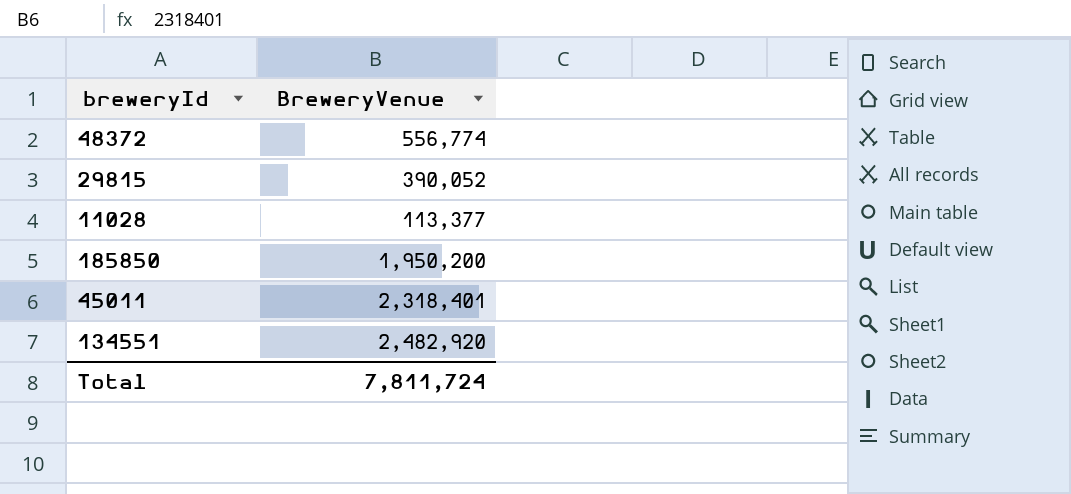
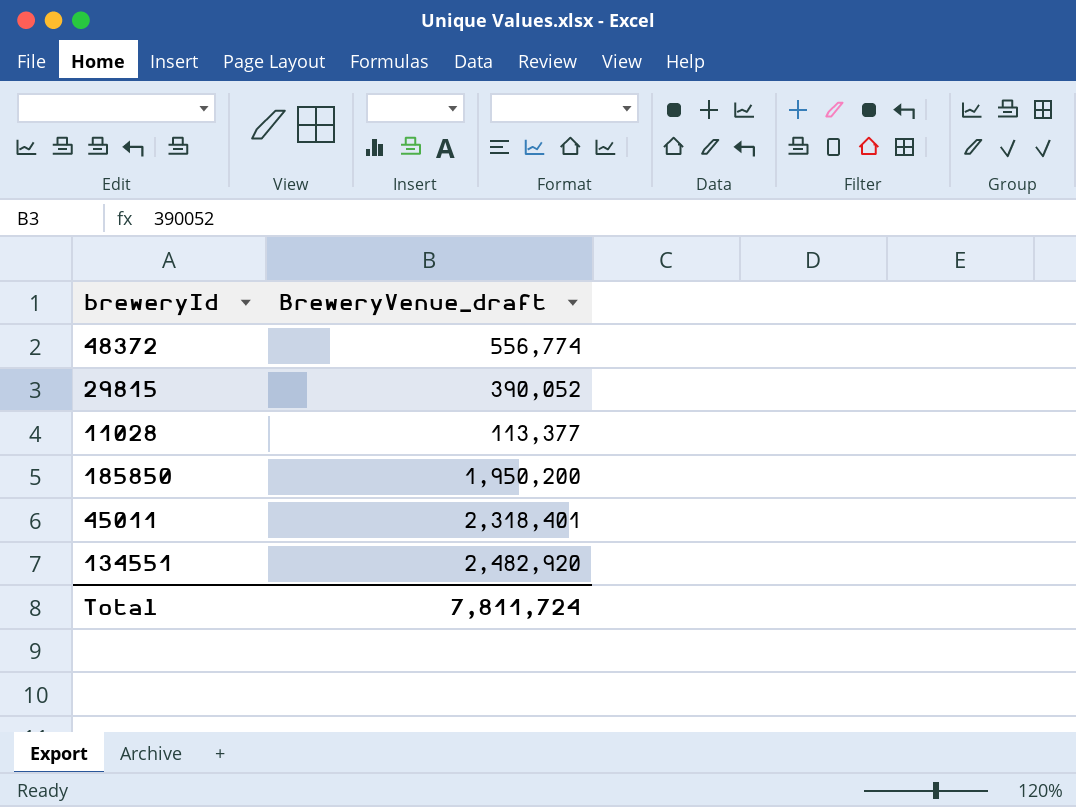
column name: BreweryVenue -> BreweryVenue_draft

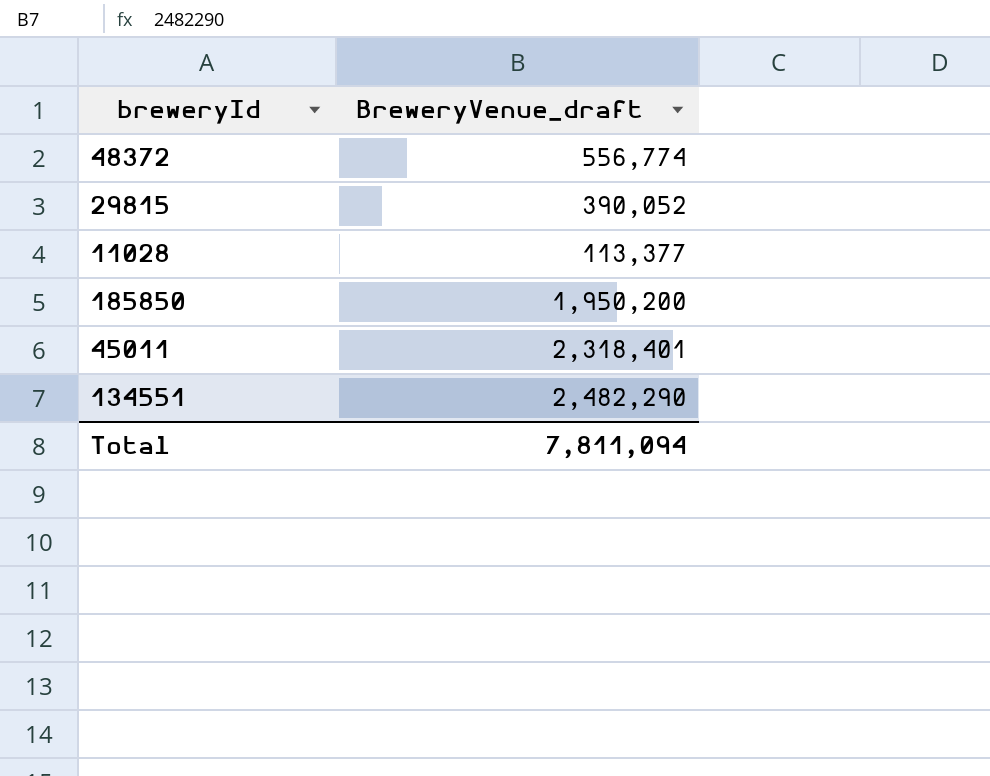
134551 | BreweryVenue_draft: 2,482,920 -> 2,482,290
Total | BreweryVenue_draft: 7,811,724 -> 7,811,094

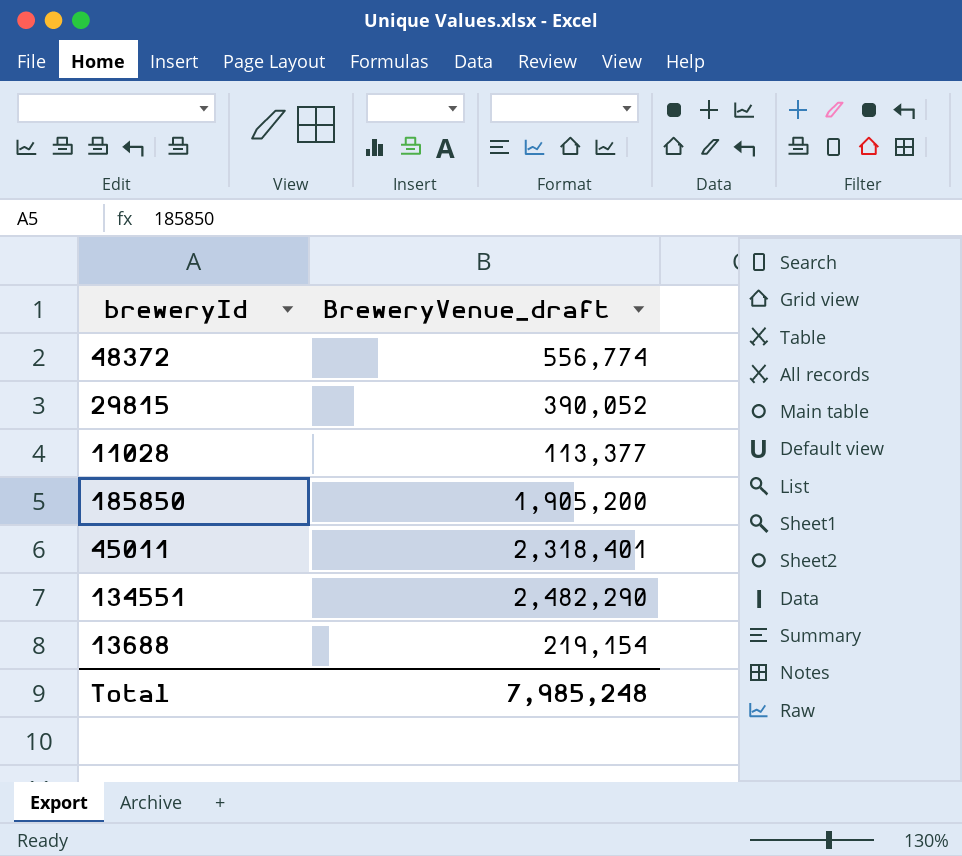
185850 | BreweryVenue_draft: 1,950,200 -> 1,905,200
row 13688: none -> 219,154
Total | BreweryVenue_draft: 7,811,094 -> 7,985,248

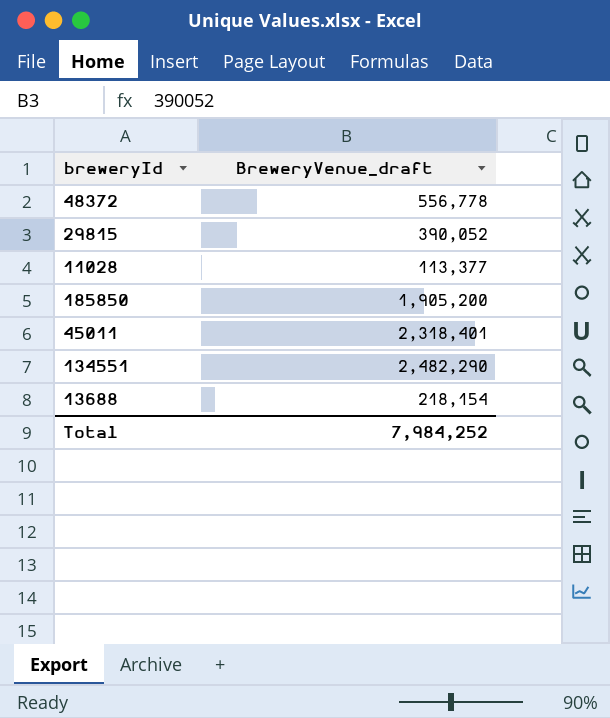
48372 | BreweryVenue_draft: 556,774 -> 556,778
13688 | BreweryVenue_draft: 219,154 -> 218,154
Total | BreweryVenue_draft: 7,985,248 -> 7,984,252

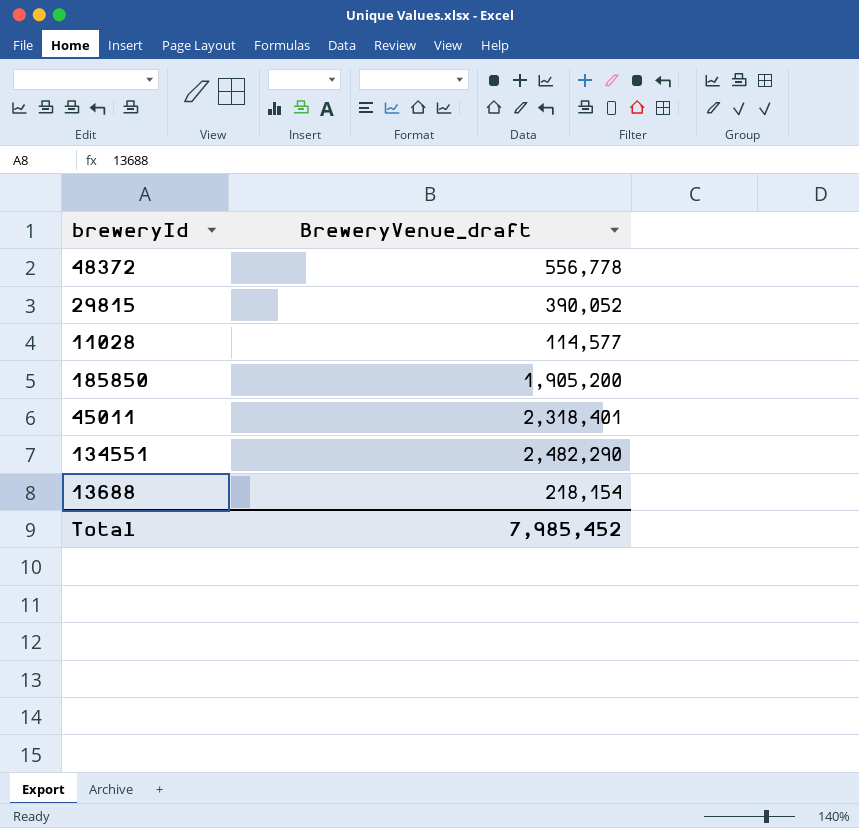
11028 | BreweryVenue_draft: 113,377 -> 114,577
Total | BreweryVenue_draft: 7,984,252 -> 7,985,452

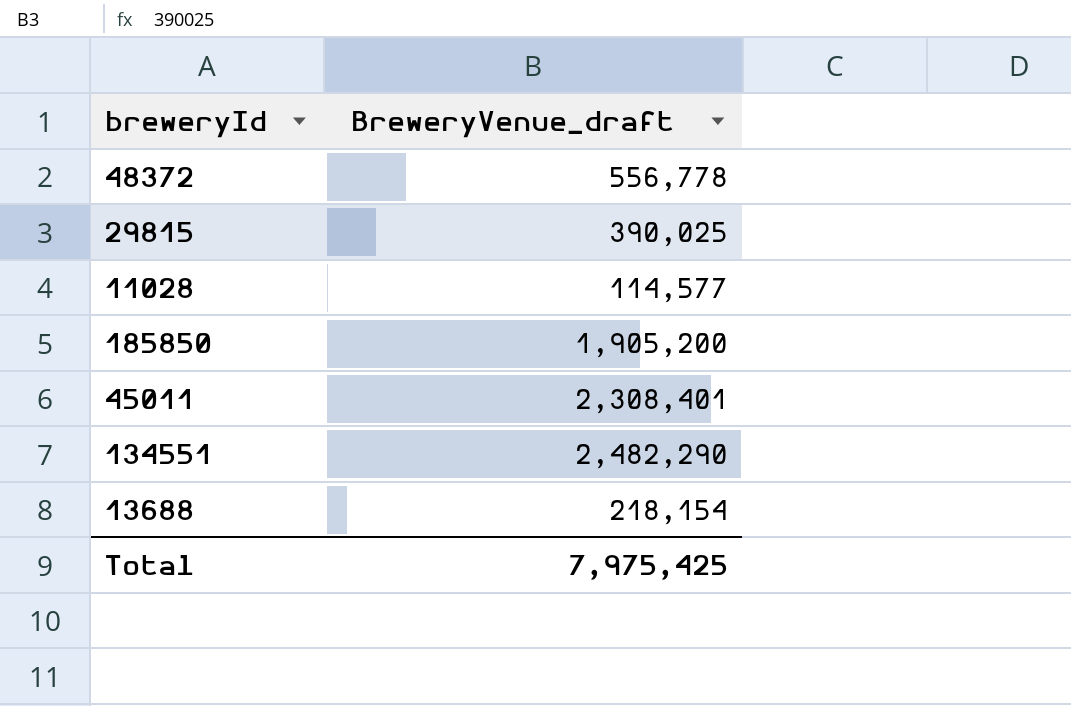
29815 | BreweryVenue_draft: 390,052 -> 390,025
45011 | BreweryVenue_draft: 2,318,401 -> 2,308,401
Total | BreweryVenue_draft: 7,985,452 -> 7,975,425

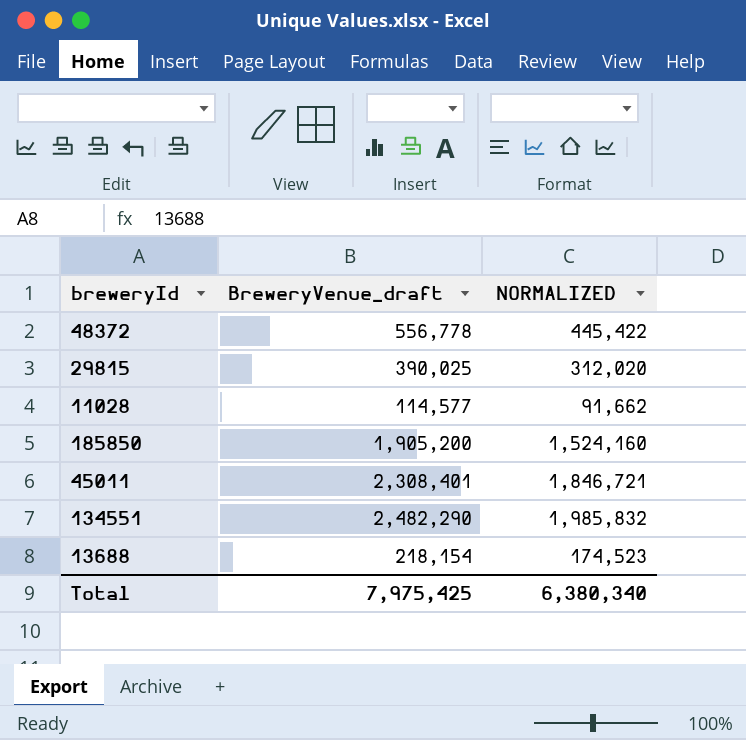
column NORMALIZED | formula: none -> [BreweryVenue_draft] * 0.8

